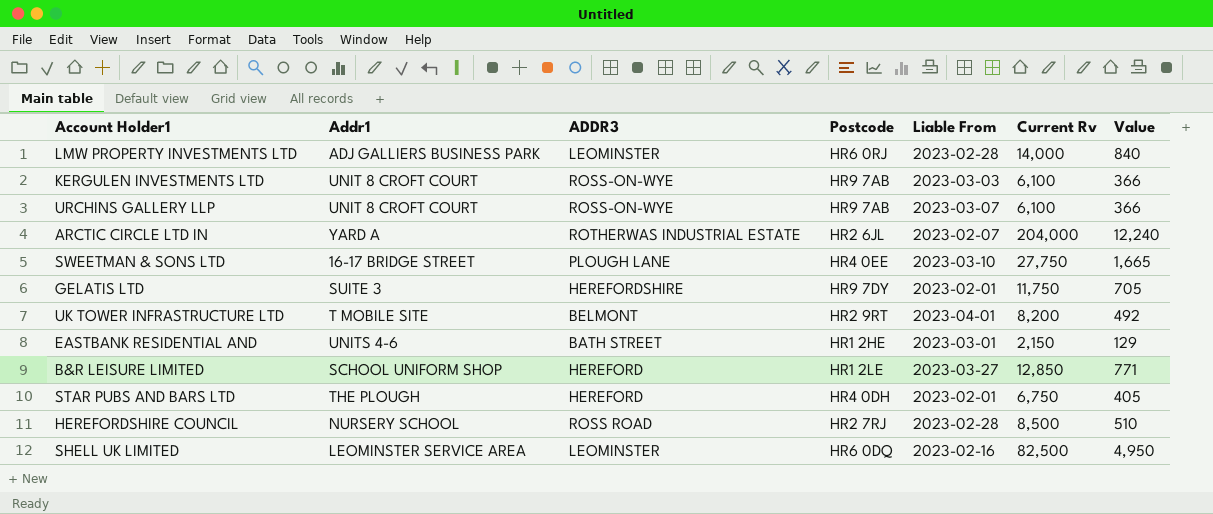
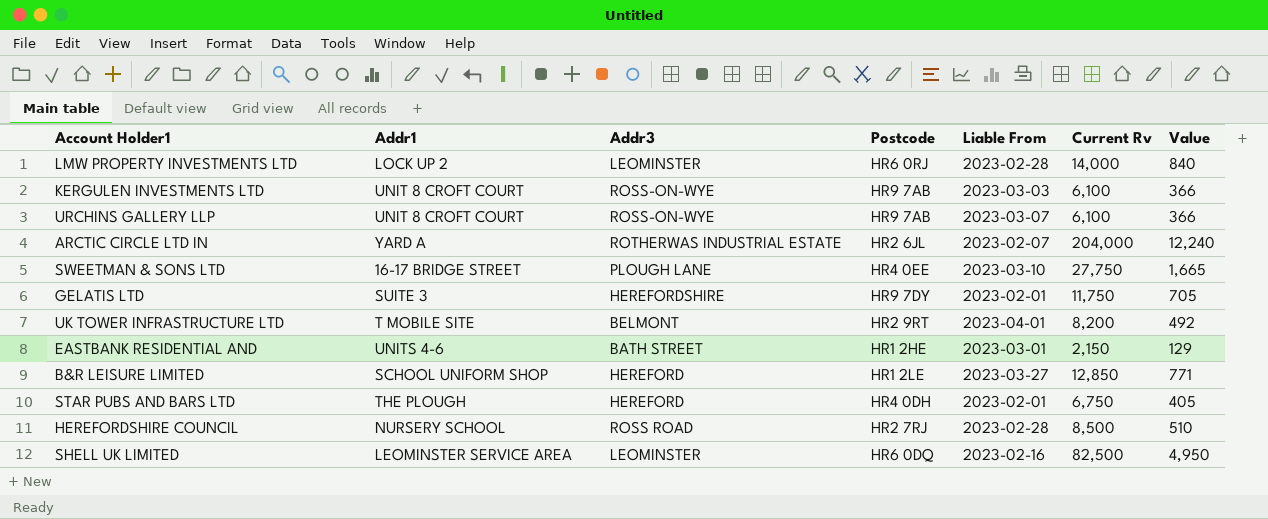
column name: ADDR3 -> Addr3
LMW PROPERTY INVESTMENTS LTD | Addr1: ADJ GALLIERS BUSINESS PARK -> LOCK UP 2

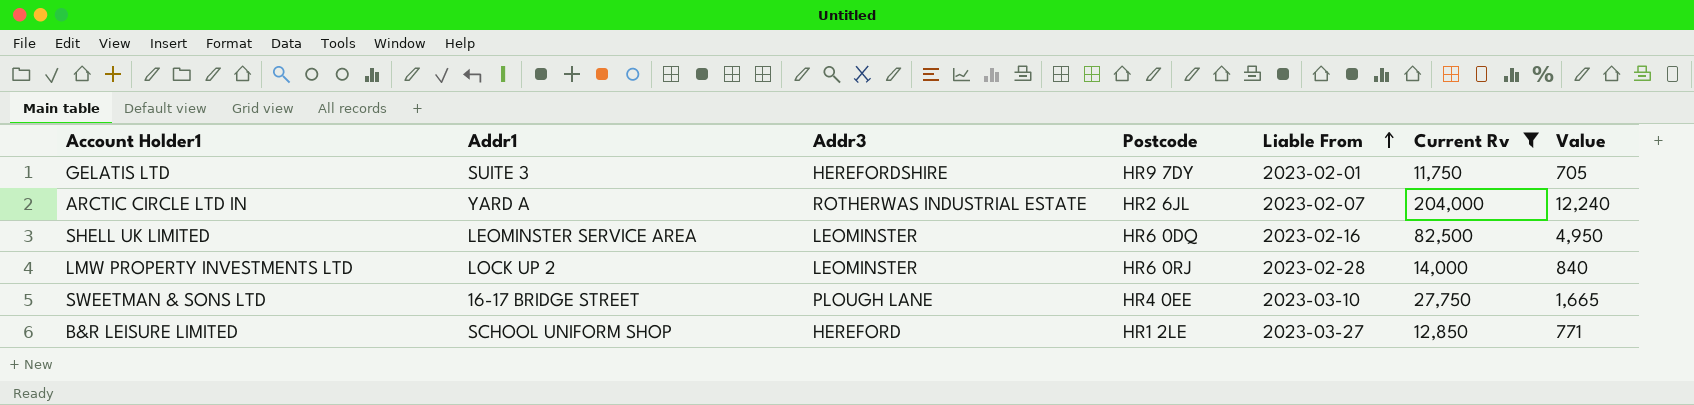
filter: none -> Current Rv >= 11,750
row order: none -> Liable From ascending

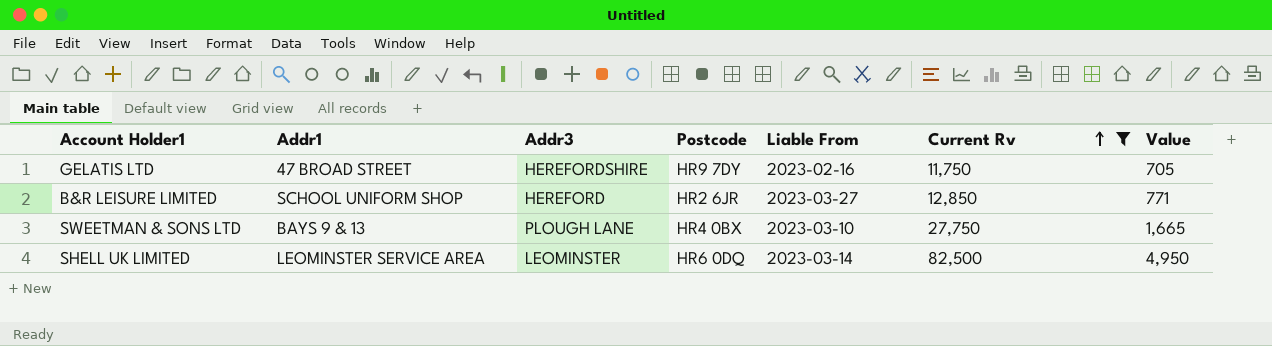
row order: Liable From ascending -> Current Rv ascending
row ARCTIC CIRCLE LTD IN: YARD A | ROTHERWAS INDUSTRIAL ESTATE | HR2 6JL | 2023-02-07 | 204,000 | 12,240 -> none
row LMW PROPERTY INVESTMENTS LTD: LOCK UP 2 | LEOMINSTER | HR6 0RJ | 2023-02-28 | 14,000 | 840 -> none
GELATIS LTD | Addr1: SUITE 3 -> 47 BROAD STREET
GELATIS LTD | Liable From: 2023-02-01 -> 2023-02-16
B&R LEISURE LIMITED | Postcode: HR1 2LE -> HR2 6JR
SWEETMAN & SONS LTD | Addr1: 16-17 BRIDGE STREET -> BAYS 9 & 13
SWEETMAN & SONS LTD | Postcode: HR4 0EE -> HR4 0BX
SHELL UK LIMITED | Liable From: 2023-02-16 -> 2023-03-14

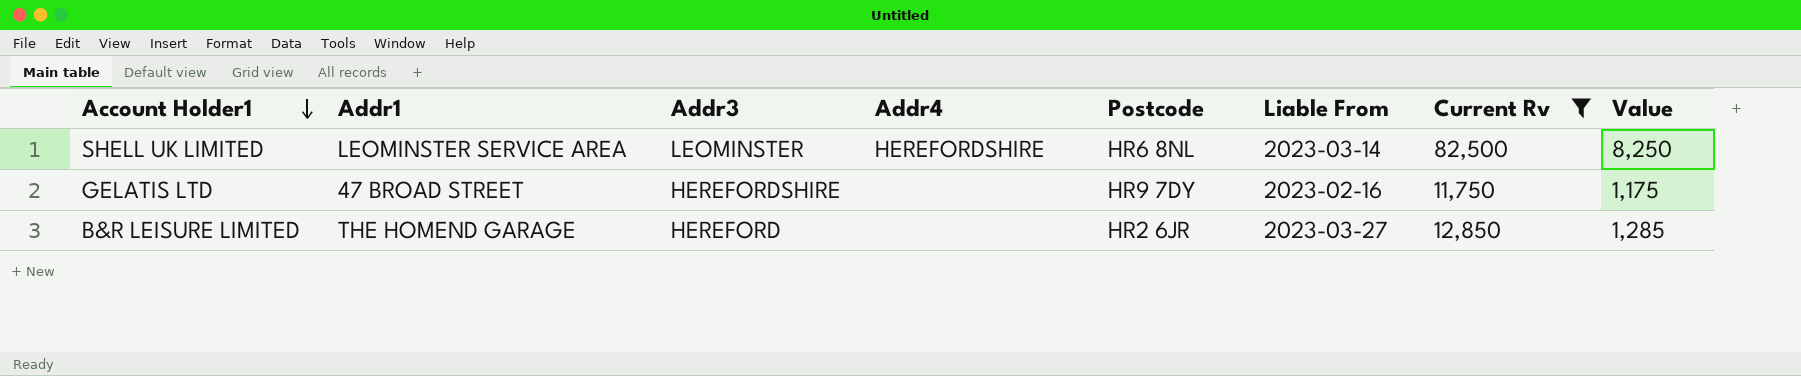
row order: Current Rv ascending -> Account Holder1 descending
column Addr4 | position: none -> 4
column Value | formula: [Current Rv] * 0.06 -> [Current Rv] * 0.1
row SWEETMAN & SONS LTD: BAYS 9 & 13 | PLOUGH LANE | HR4 0BX | 2023-03-10 | 27,750 | 1,665 -> none
SHELL UK LIMITED | Postcode: HR6 0DQ -> HR6 8NL
B&R LEISURE LIMITED | Addr1: SCHOOL UNIFORM SHOP -> THE HOMEND GARAGE

